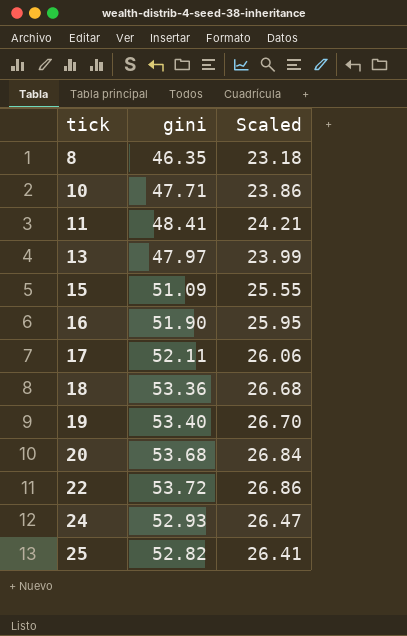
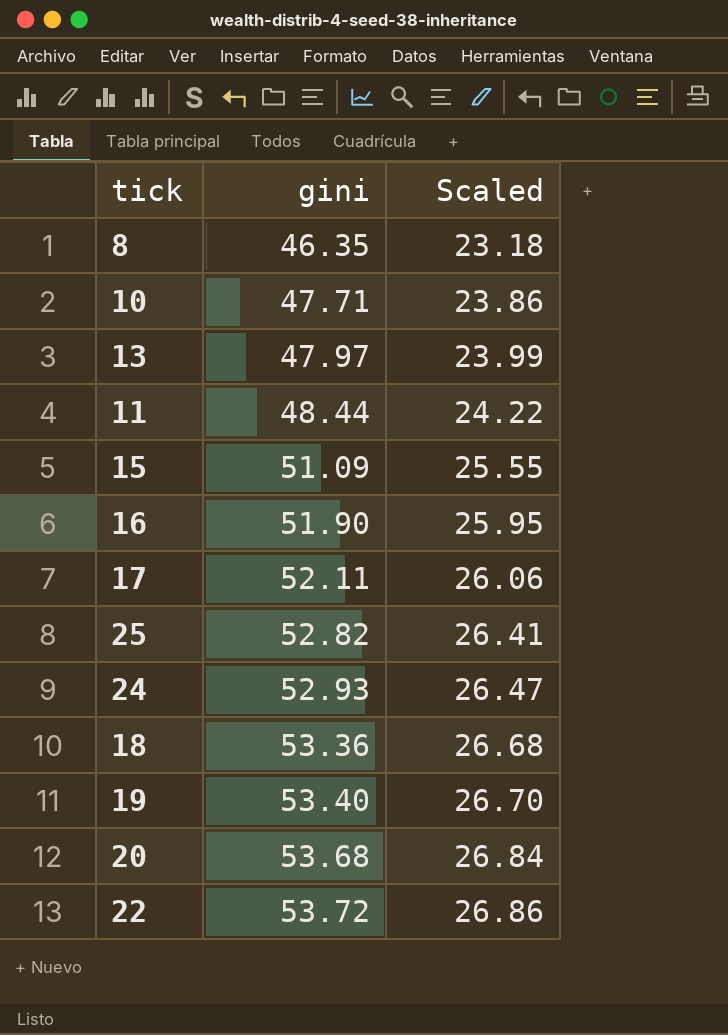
row order: tick ascending -> gini ascending
11 | gini: 48.41 -> 48.44
11 | Scaled: 24.21 -> 24.22

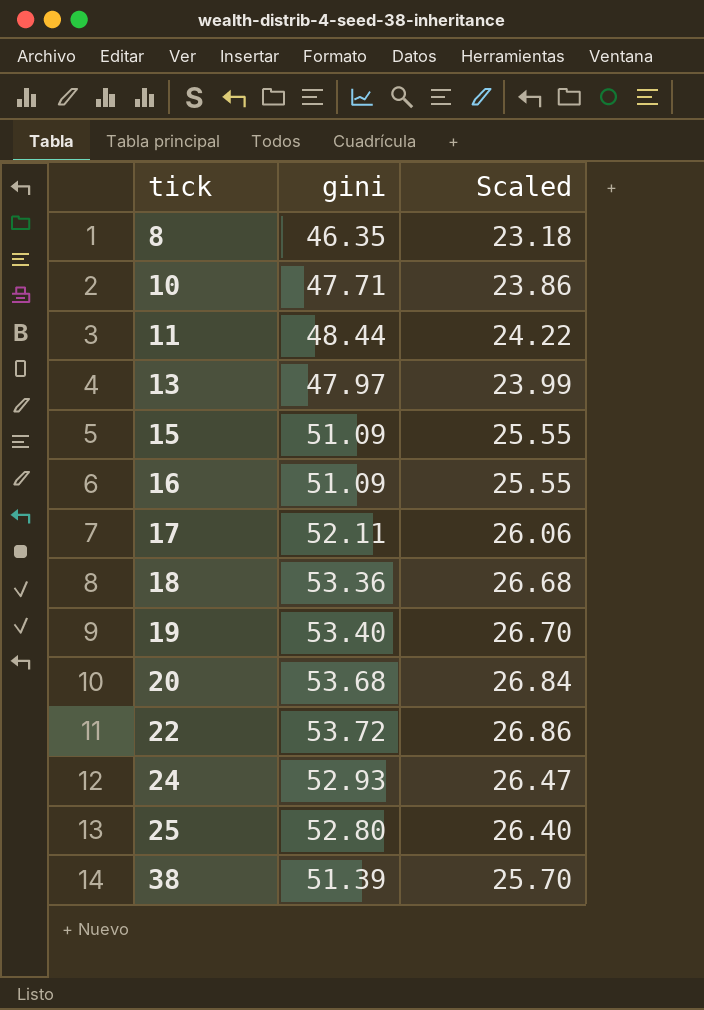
row order: gini ascending -> tick ascending
16 | gini: 51.90 -> 51.09
16 | Scaled: 25.95 -> 25.55
25 | gini: 52.82 -> 52.80
25 | Scaled: 26.41 -> 26.40
row 38: none -> 51.39 | 25.70

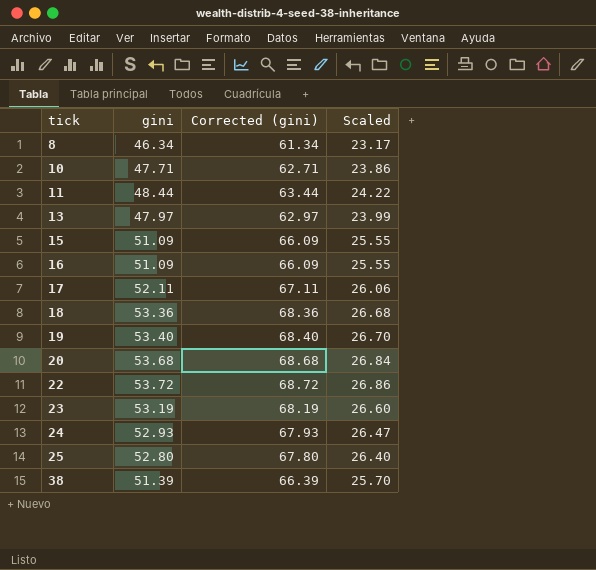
column Corrected (gini) | formula: none -> [gini] + 15
8 | gini: 46.35 -> 46.34
8 | Scaled: 23.18 -> 23.17
row 23: none -> 53.19 | 68.19 | 26.60

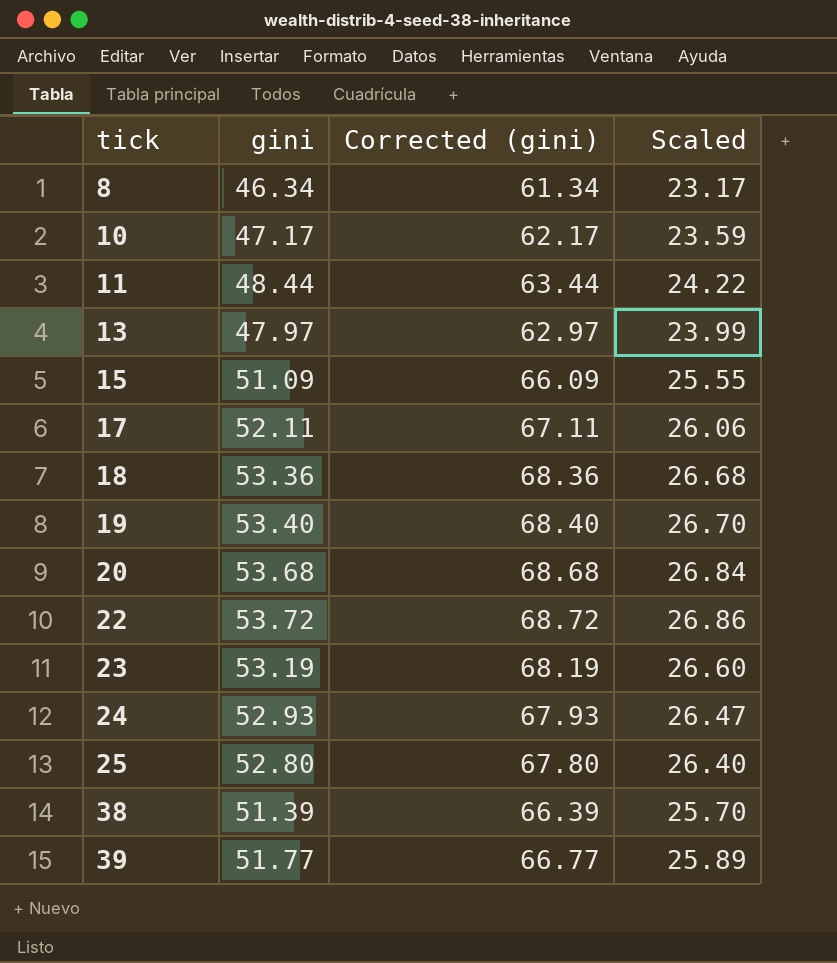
row 16: 51.09 | 66.09 | 25.55 -> none
10 | gini: 47.71 -> 47.17
10 | Corrected (gini): 62.71 -> 62.17
10 | Scaled: 23.86 -> 23.59
row 39: none -> 51.77 | 66.77 | 25.89

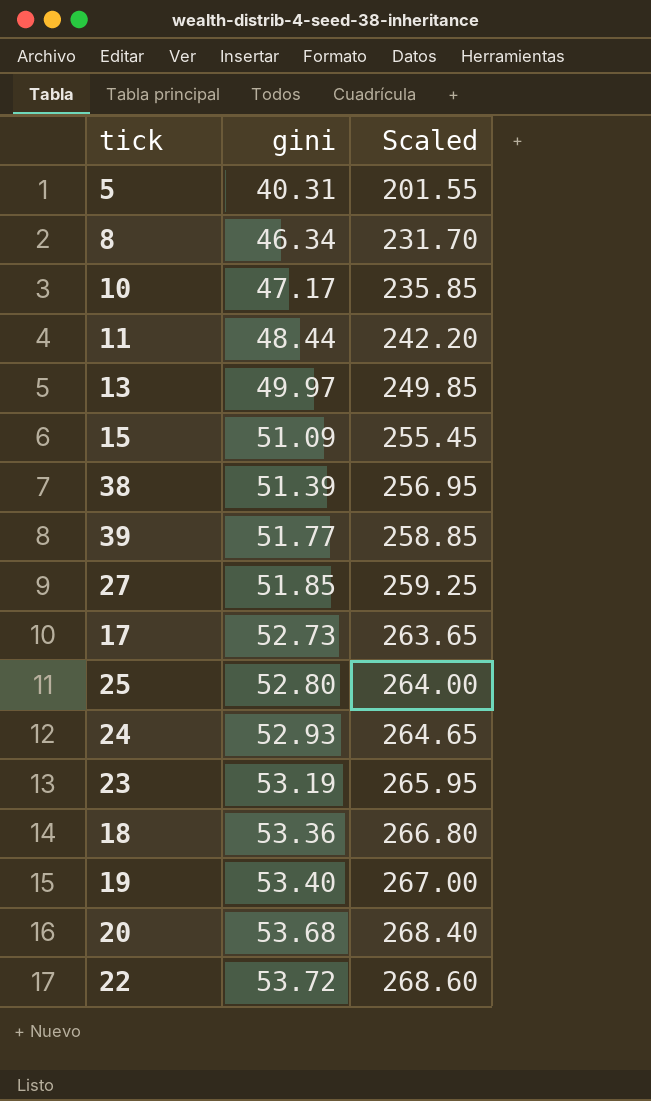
row order: tick ascending -> gini ascending
column Corrected (gini) | formula: [gini] + 15 -> none
column Scaled | formula: [gini] * 0.5 -> [gini] * 5
row 5: none -> 40.31 | 201.55
13 | gini: 47.97 -> 49.97
row 27: none -> 51.85 | 259.25
17 | gini: 52.11 -> 52.73

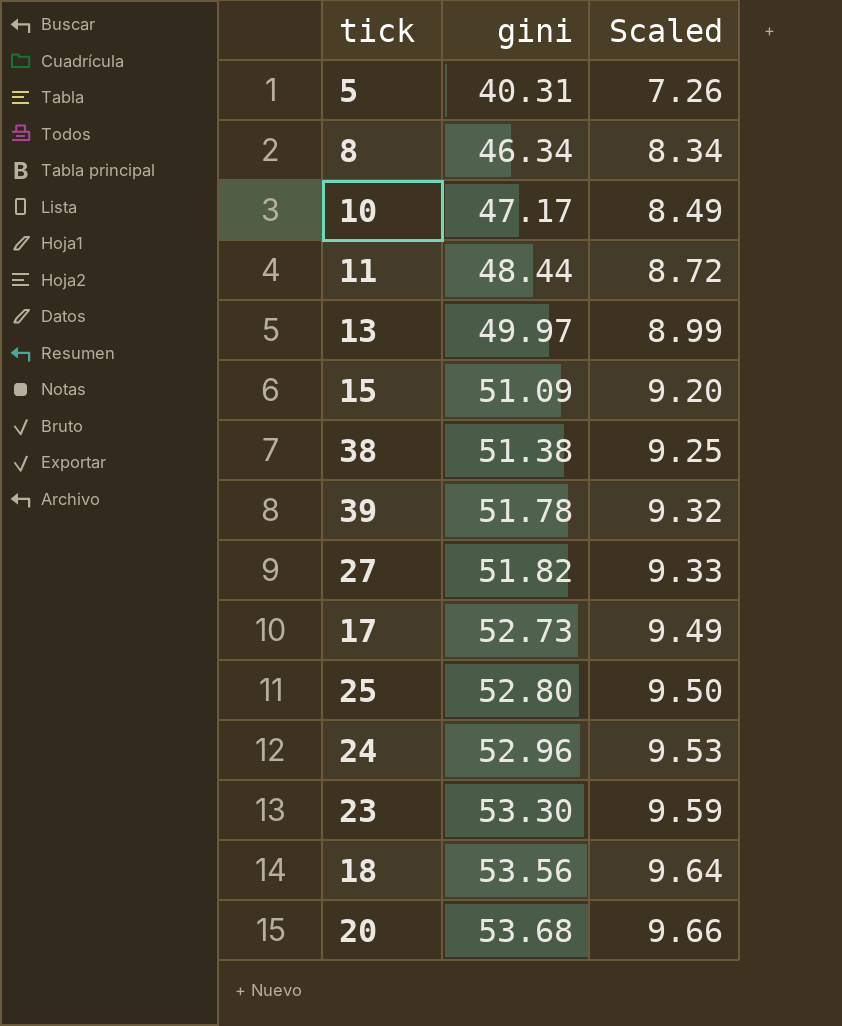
column Scaled | formula: [gini] * 5 -> [gini] * 0.18
row 19: 53.40 | 267.00 -> none
row 22: 53.72 | 268.60 -> none
38 | gini: 51.39 -> 51.38
39 | gini: 51.77 -> 51.78
27 | gini: 51.85 -> 51.82
24 | gini: 52.93 -> 52.96
23 | gini: 53.19 -> 53.30
18 | gini: 53.36 -> 53.56

